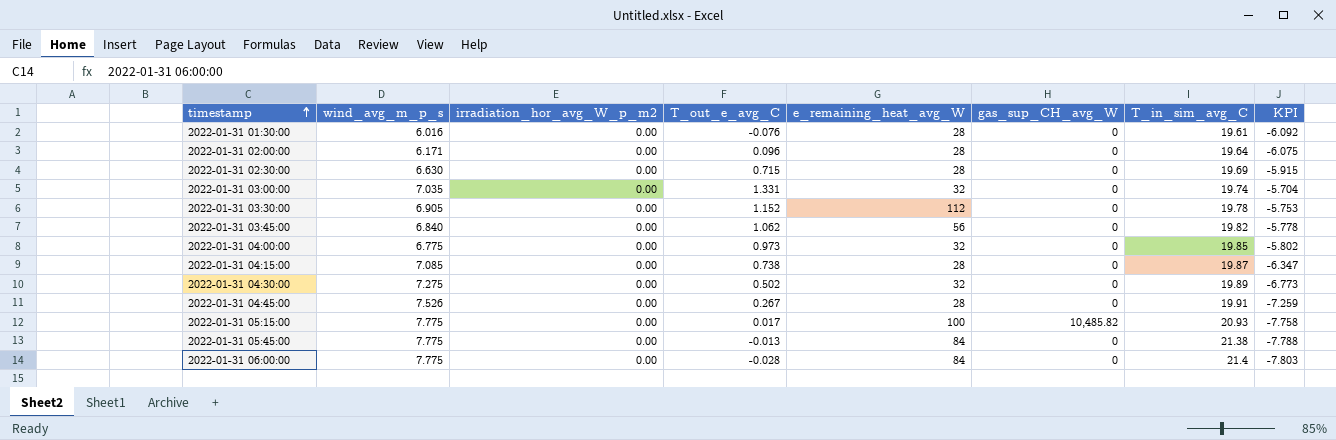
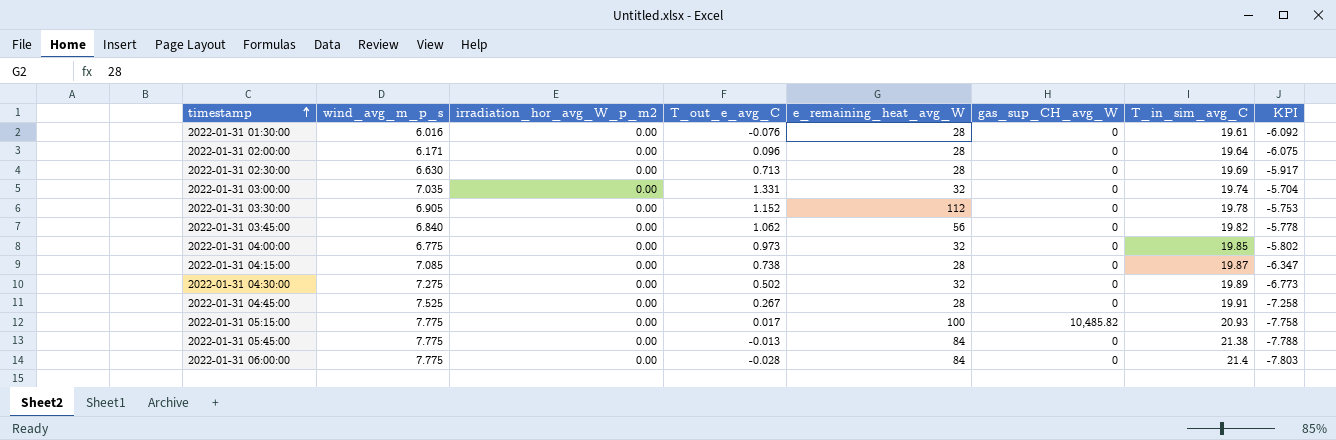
2022-01-31 02:30:00 | T_out_e_avg_C: 0.715 -> 0.713
2022-01-31 02:30:00 | KPI: -5.915 -> -5.917
2022-01-31 04:45:00 | wind_avg_m_p_s: 7.526 -> 7.525
2022-01-31 04:45:00 | KPI: -7.259 -> -7.258

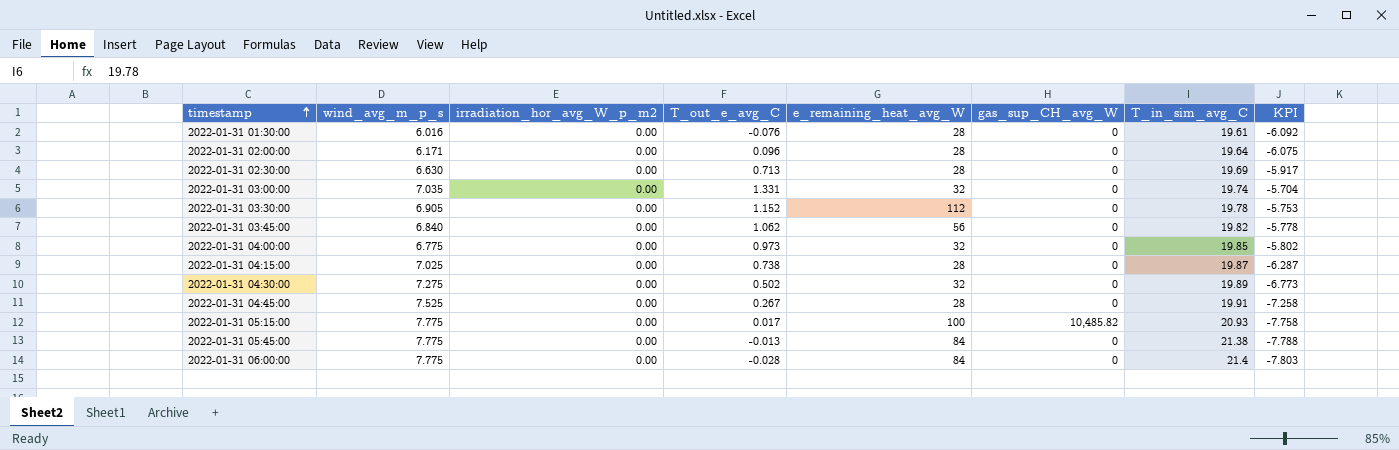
2022-01-31 04:15:00 | wind_avg_m_p_s: 7.085 -> 7.025
2022-01-31 04:15:00 | KPI: -6.347 -> -6.287

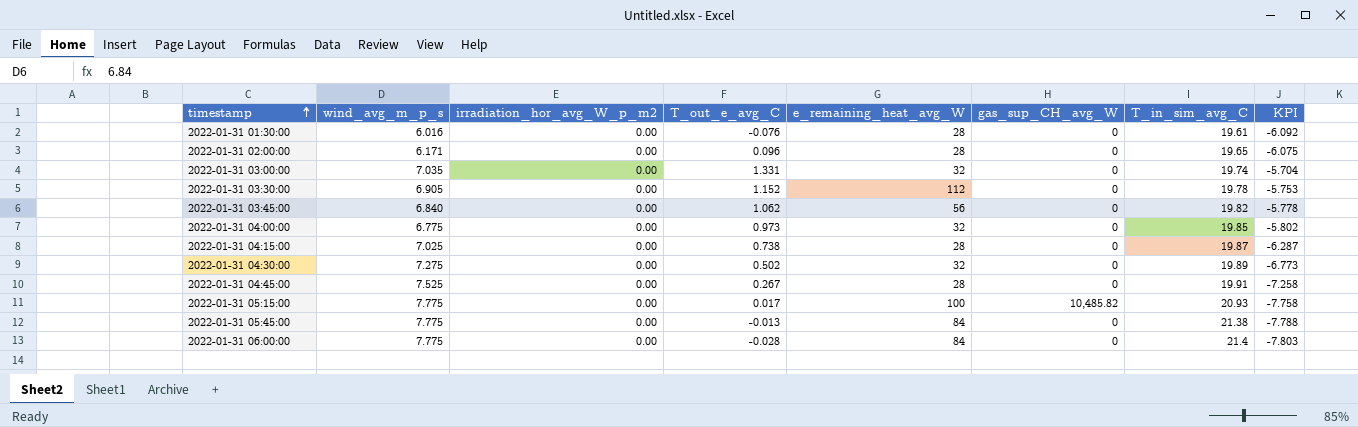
row 2022-01-31 02:30:00: 6.630 | 0.00 | 0.713 | 28 | 0 | 19.69 | -5.917 -> none
2022-01-31 02:00:00 | T_in_sim_avg_C: 19.64 -> 19.65

